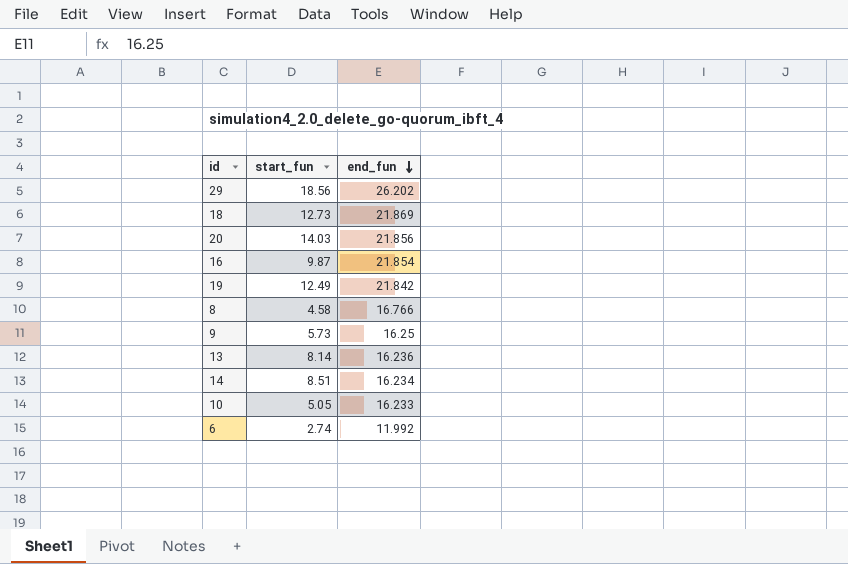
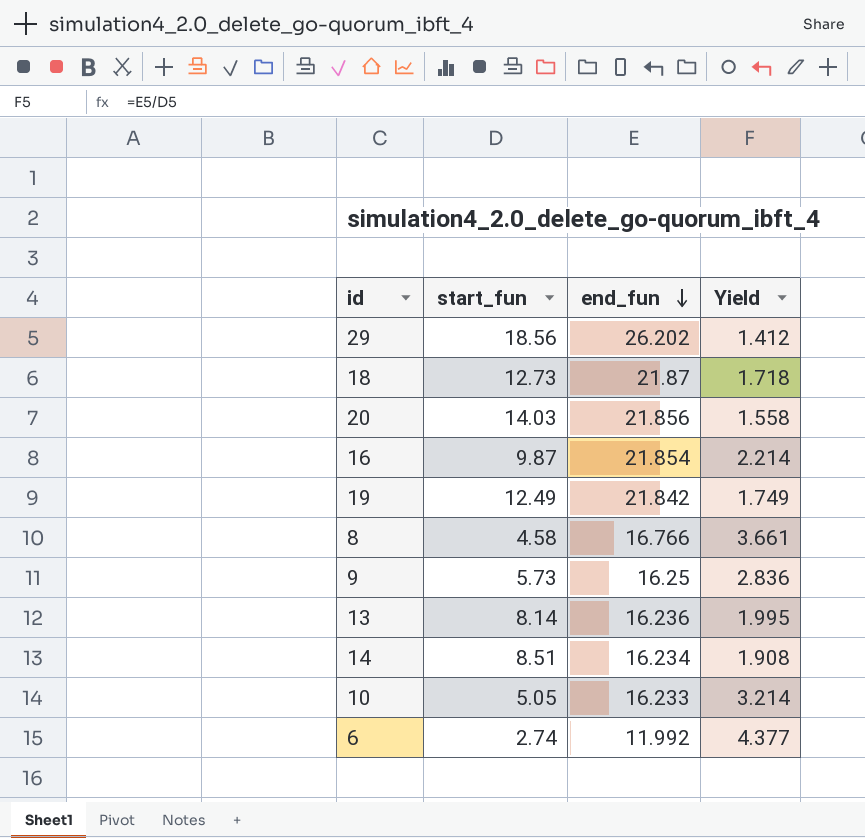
column Yield | formula: none -> [end_fun] / [start_fun]
18 | end_fun: 21.869 -> 21.87

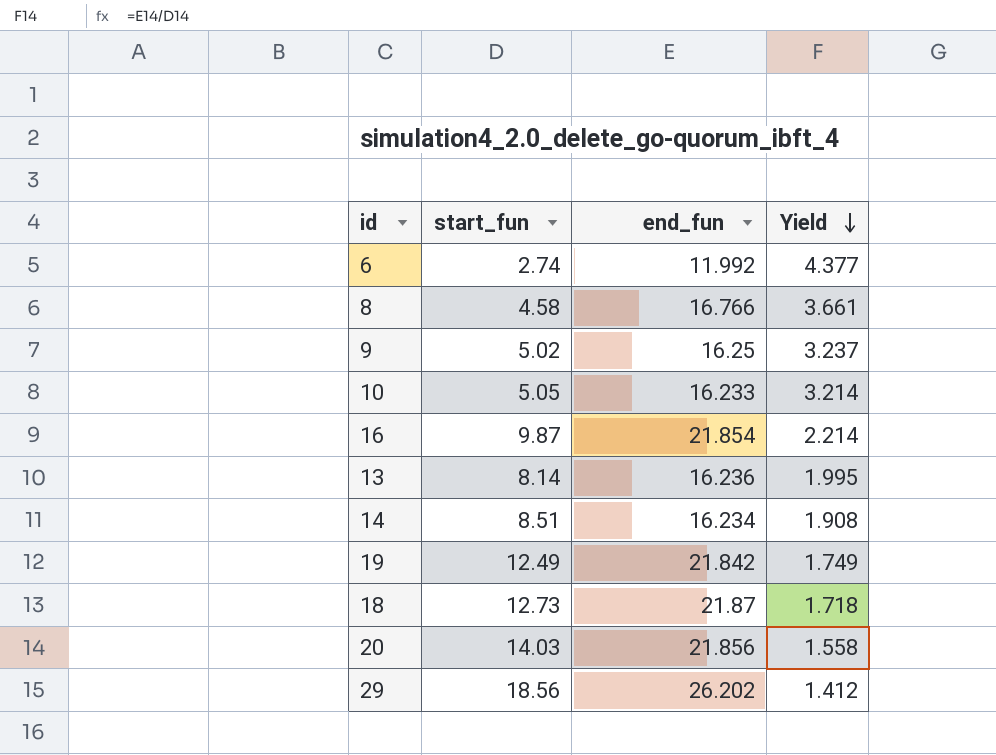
row order: end_fun descending -> Yield descending
9 | start_fun: 5.73 -> 5.02
9 | Yield: 2.836 -> 3.237

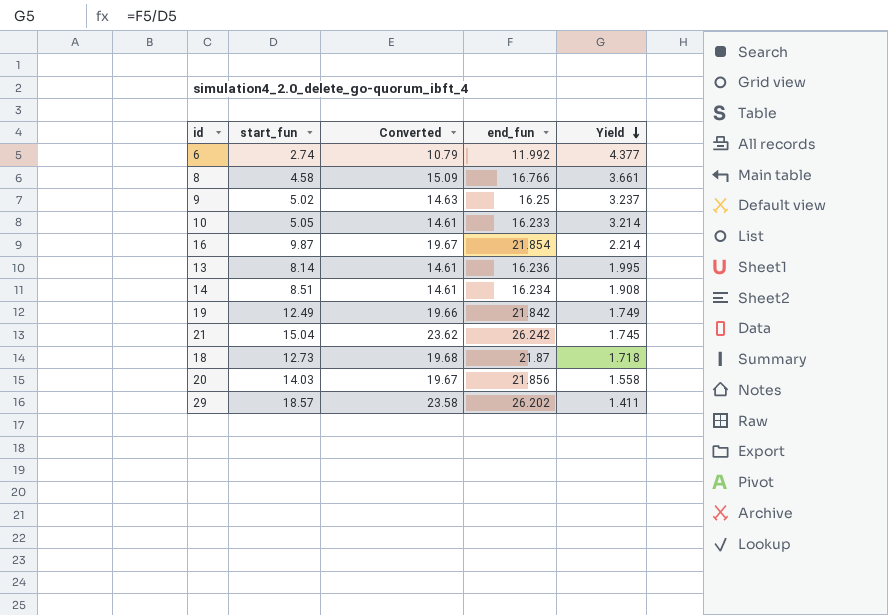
column Converted | formula: none -> [end_fun] * 0.9
row 21: none -> 15.04 | 23.62 | 26.242 | 1.745
29 | start_fun: 18.56 -> 18.57
29 | Yield: 1.412 -> 1.411

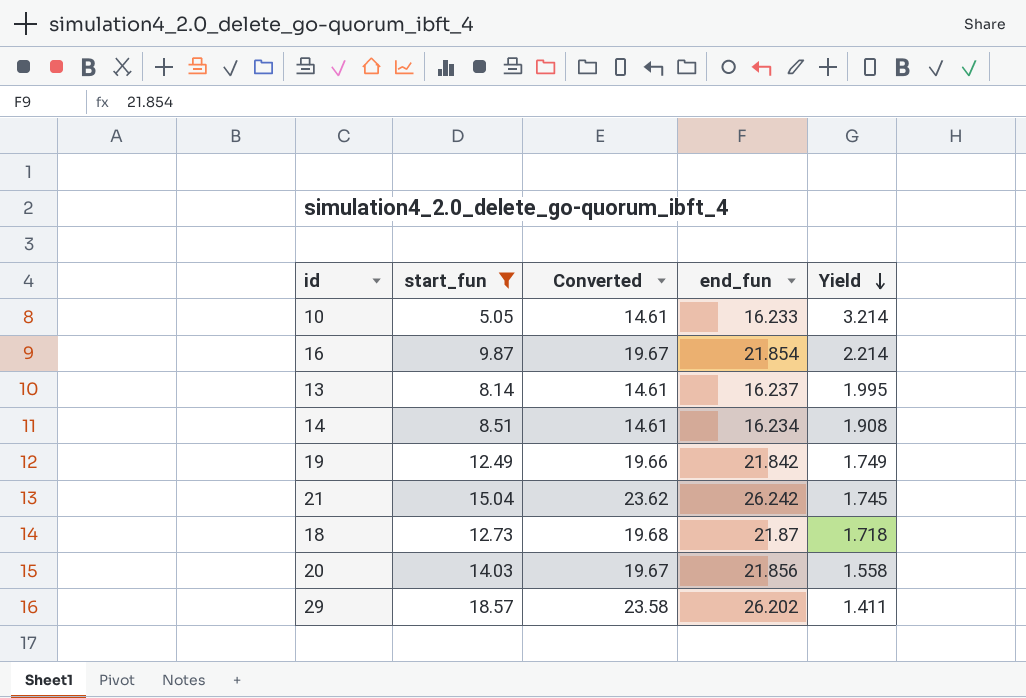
filter: none -> start_fun >= 5.05
13 | end_fun: 16.236 -> 16.237

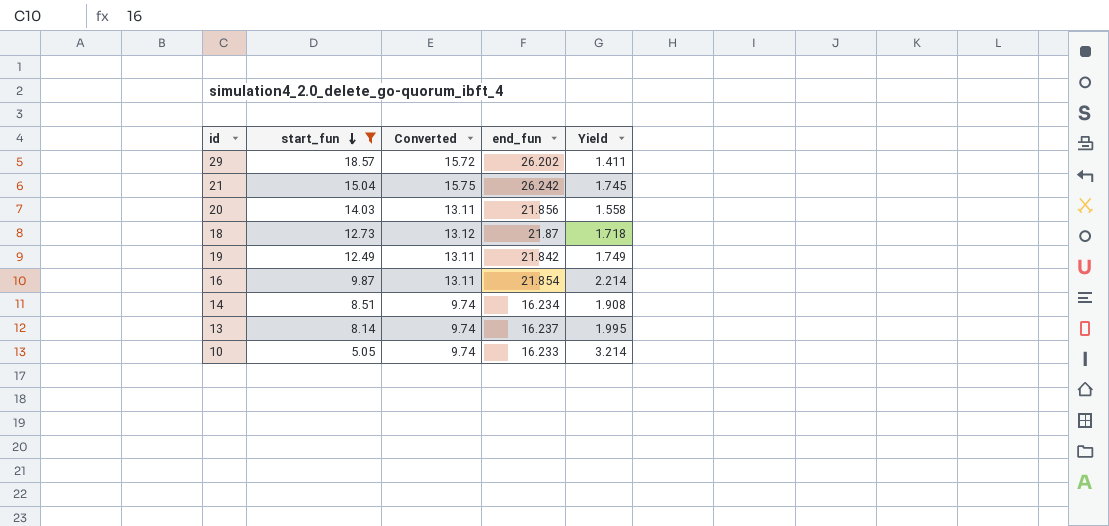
row order: Yield descending -> start_fun descending
column Converted | formula: [end_fun] * 0.9 -> [end_fun] * 0.6

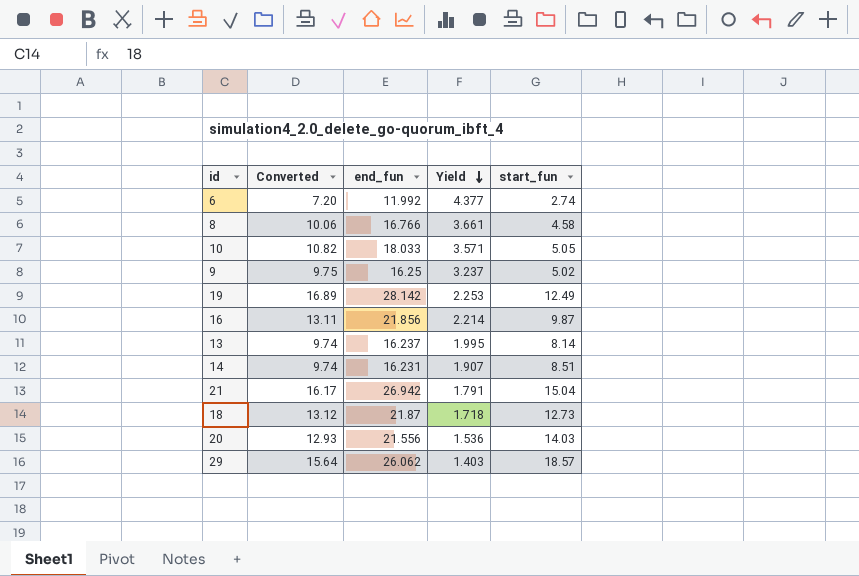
filter: start_fun >= 5.05 -> none
row order: start_fun descending -> Yield descending
column start_fun | position: 2 -> 5
10 | Converted: 9.74 -> 10.82
10 | end_fun: 16.233 -> 18.033
10 | Yield: 3.214 -> 3.571
19 | Converted: 13.11 -> 16.89
19 | end_fun: 21.842 -> 28.142
19 | Yield: 1.749 -> 2.253
16 | end_fun: 21.854 -> 21.856
14 | end_fun: 16.234 -> 16.231
14 | Yield: 1.908 -> 1.907
21 | Converted: 15.75 -> 16.17
21 | end_fun: 26.242 -> 26.942
21 | Yield: 1.745 -> 1.791
20 | Converted: 13.11 -> 12.93
20 | end_fun: 21.856 -> 21.556
20 | Yield: 1.558 -> 1.536
29 | Converted: 15.72 -> 15.64
29 | end_fun: 26.202 -> 26.062
29 | Yield: 1.411 -> 1.403

